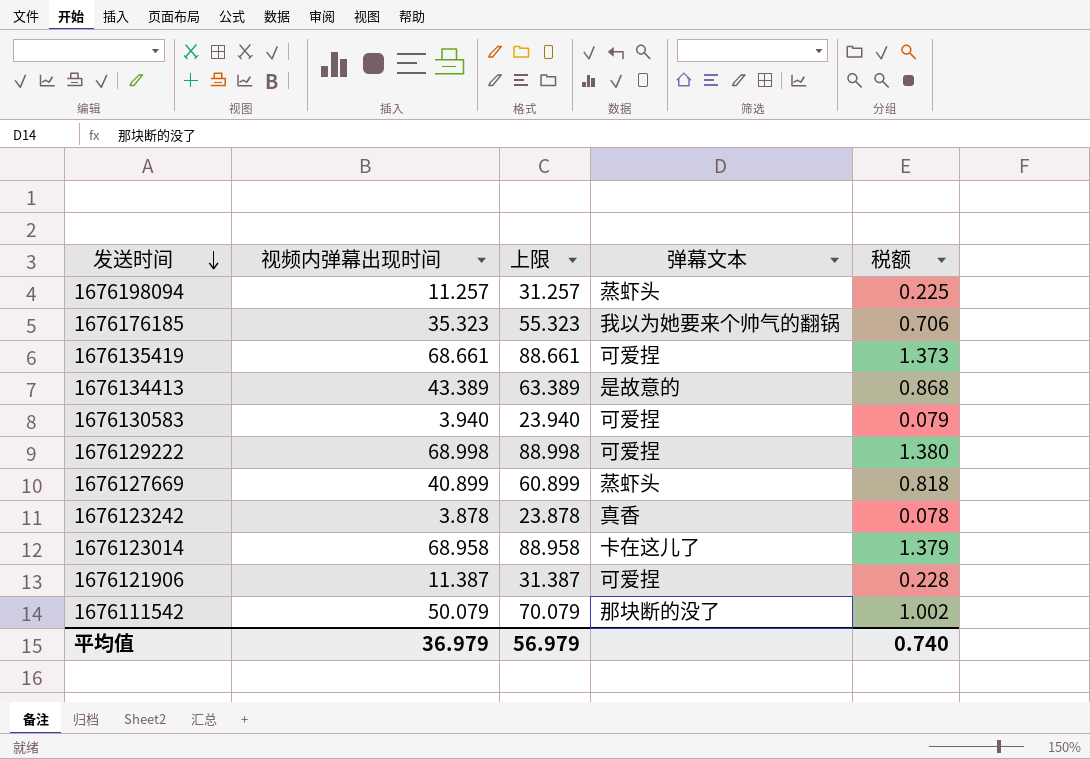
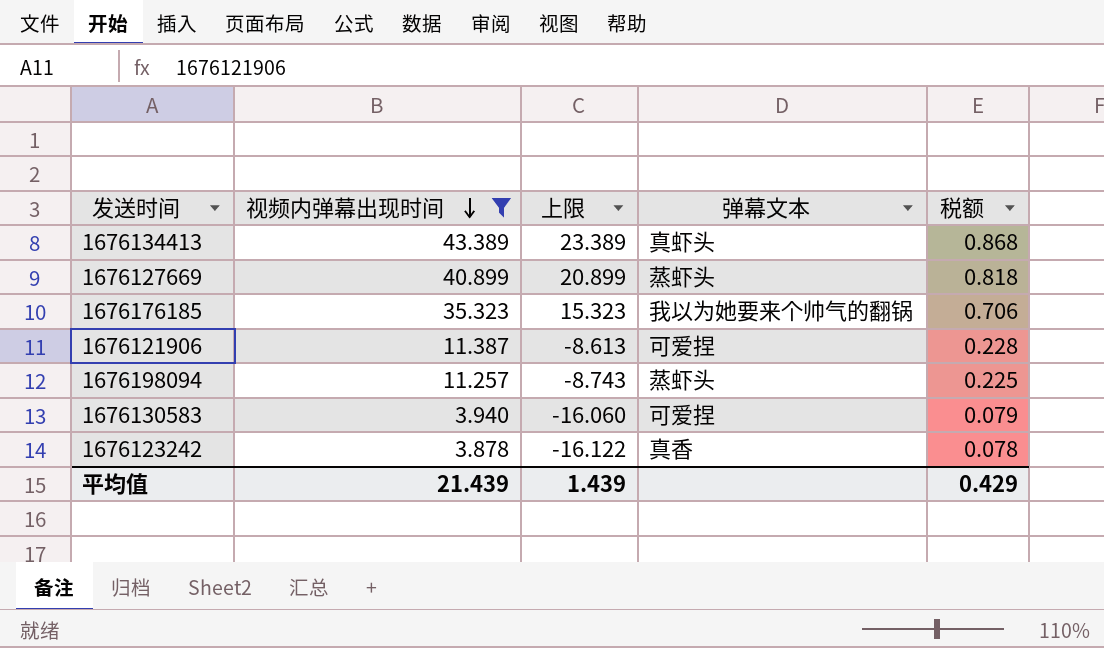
filter: none -> 视频内弹幕出现时间 <= 43.389
row order: 发送时间 descending -> 视频内弹幕出现时间 descending
column 上限 | formula: [视频内弹幕出现时间] + 20 -> [视频内弹幕出现时间] - 20
1676134413 | 弹幕文本: 是故意的 -> 真虾头
平均值 | 视频内弹幕出现时间: 36.979 -> 21.439
平均值 | 上限: 56.979 -> 1.439
平均值 | 税额: 0.740 -> 0.429

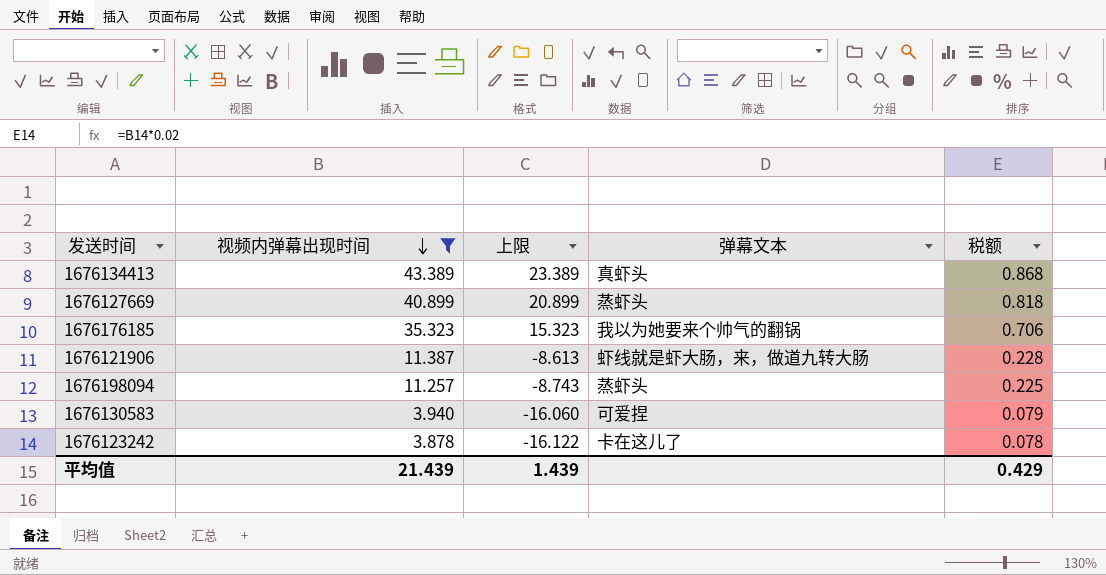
1676121906 | 弹幕文本: 可爱捏 -> 虾线就是虾大肠，来，做道九转大肠
1676123242 | 弹幕文本: 真香 -> 卡在这儿了

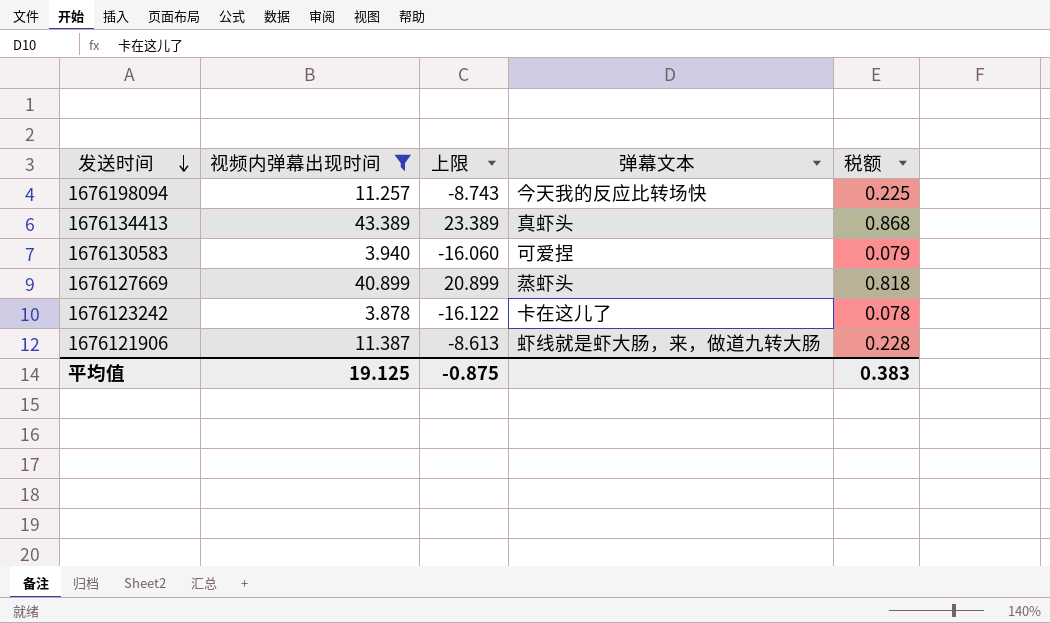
row order: 视频内弹幕出现时间 descending -> 发送时间 descending
row 1676176185: 35.323 | 15.323 | 我以为她要来个帅气的翻锅 | 0.706 -> none
1676198094 | 弹幕文本: 蒸虾头 -> 今天我的反应比转场快
平均值 | 视频内弹幕出现时间: 21.439 -> 19.125
平均值 | 上限: 1.439 -> -0.875
平均值 | 税额: 0.429 -> 0.383

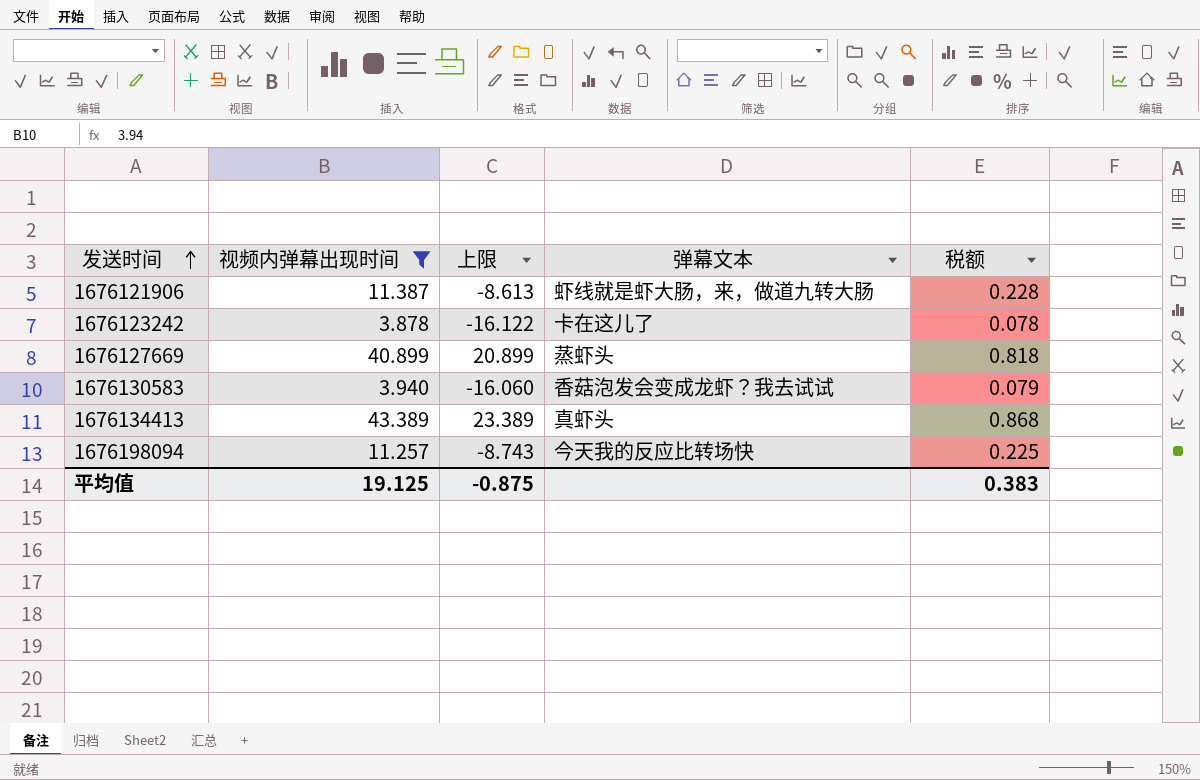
row order: 发送时间 descending -> 发送时间 ascending
1676130583 | 弹幕文本: 可爱捏 -> 香菇泡发会变成龙虾？我去试试

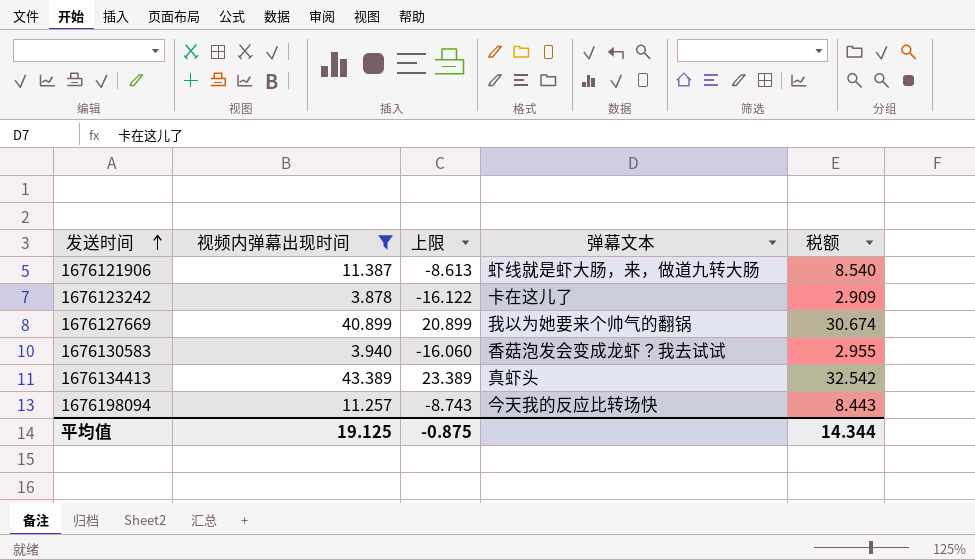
column 税额 | formula: [视频内弹幕出现时间] * 0.02 -> [视频内弹幕出现时间] * 0.75
1676127669 | 弹幕文本: 蒸虾头 -> 我以为她要来个帅气的翻锅
平均值 | 税额: 0.383 -> 14.344

